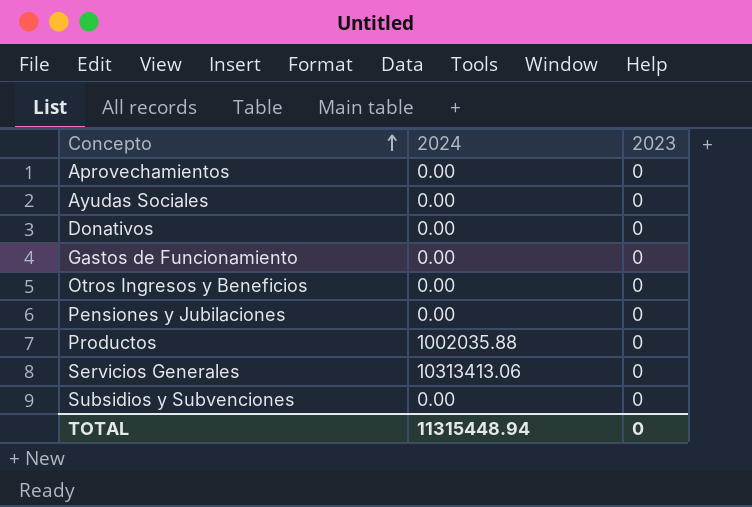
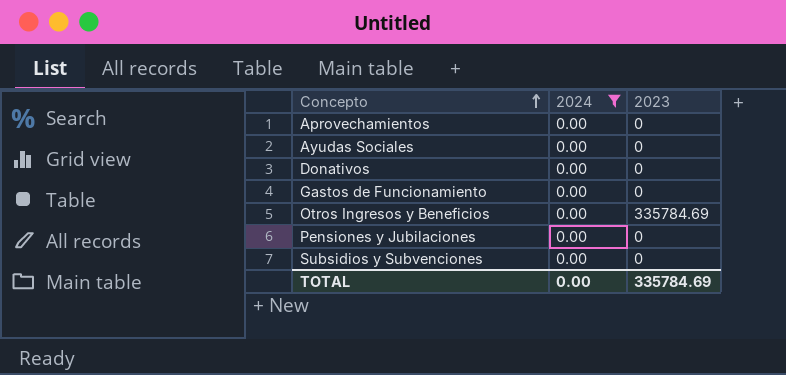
filter: none -> 2024 = 0.00
Otros Ingresos y Beneficios | 2023: 0 -> 335784.69
TOTAL | 2024: 11315448.94 -> 0.00
TOTAL | 2023: 0 -> 335784.69

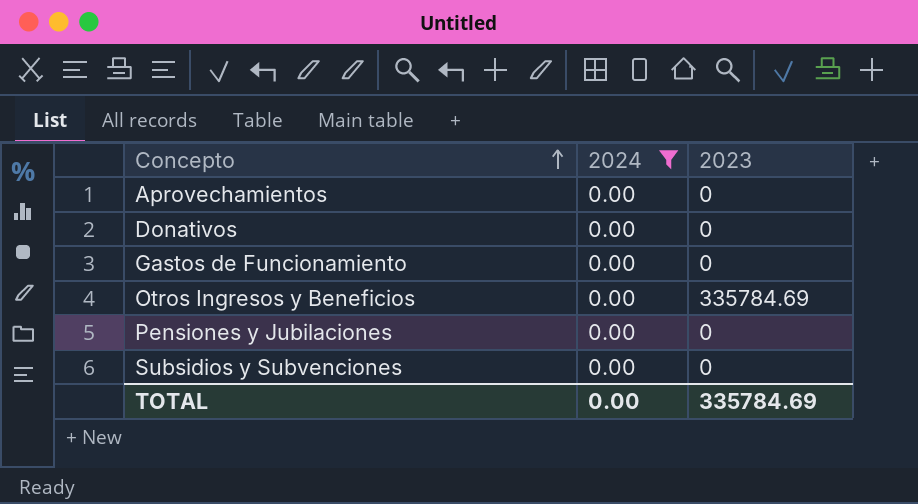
row Ayudas Sociales: 0.00 | 0 -> none

